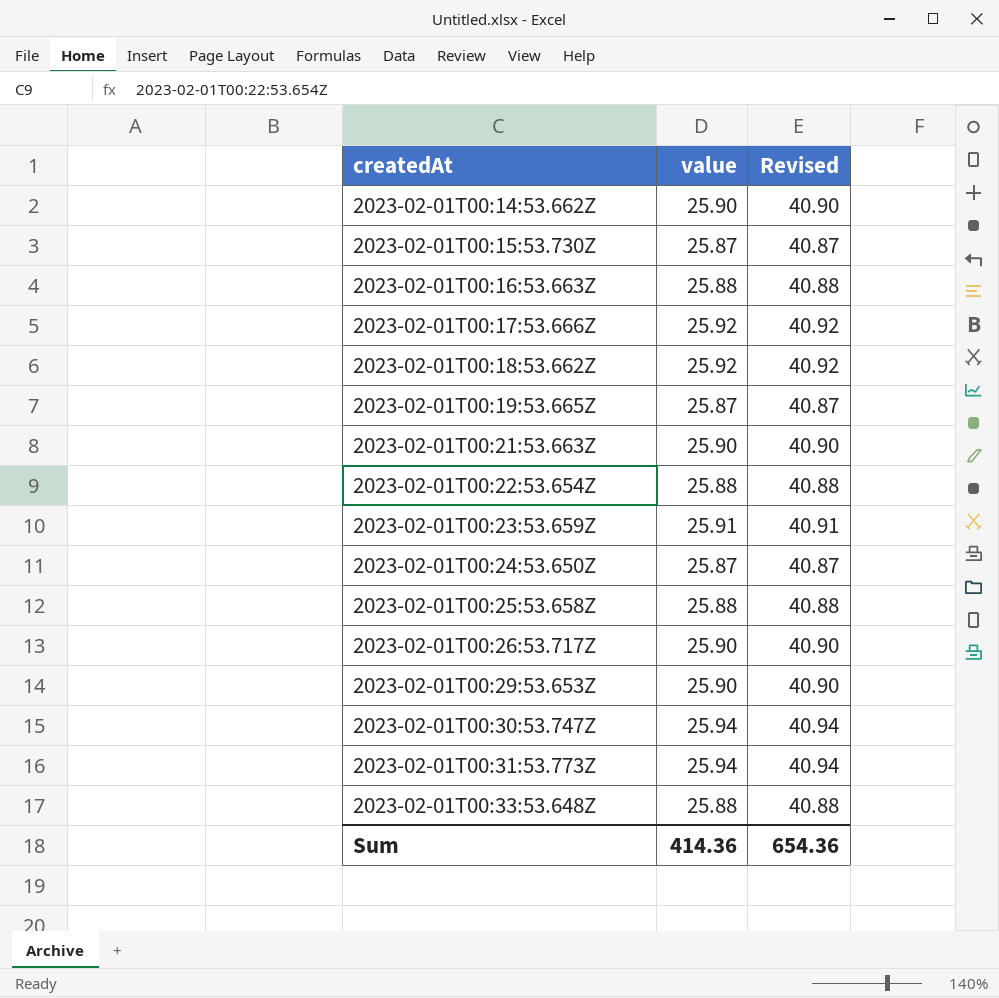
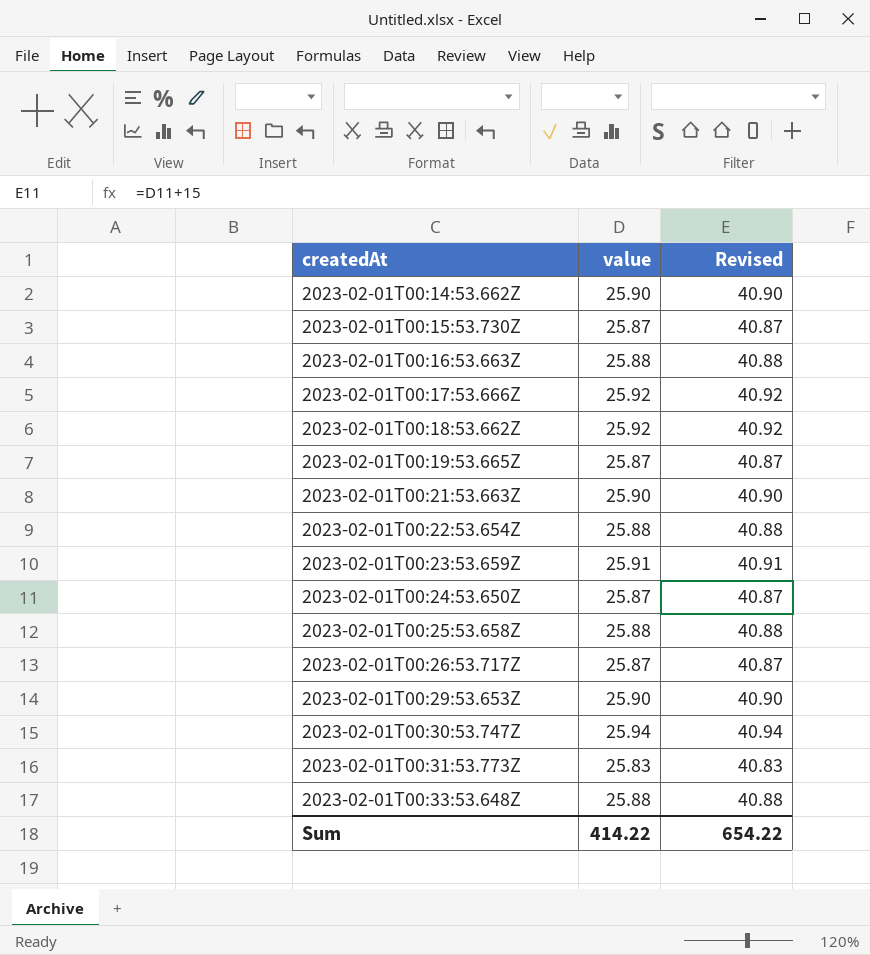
2023-02-01T00:26:53.717Z | value: 25.90 -> 25.87
2023-02-01T00:26:53.717Z | Revised: 40.90 -> 40.87
2023-02-01T00:31:53.773Z | value: 25.94 -> 25.83
2023-02-01T00:31:53.773Z | Revised: 40.94 -> 40.83
Sum | value: 414.36 -> 414.22
Sum | Revised: 654.36 -> 654.22

